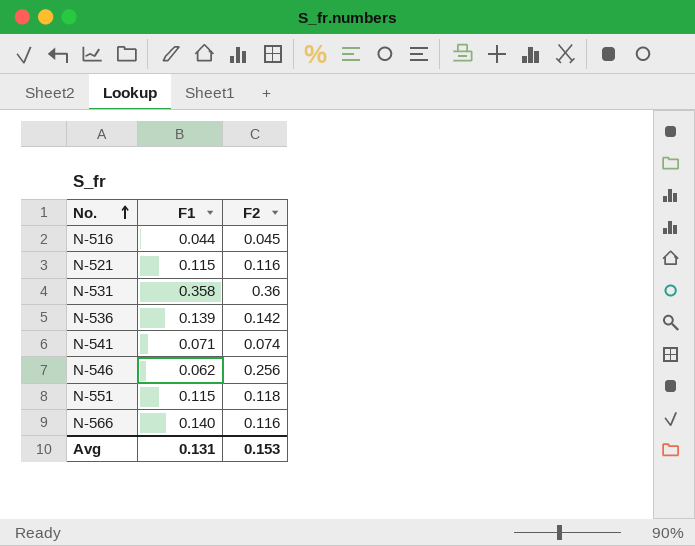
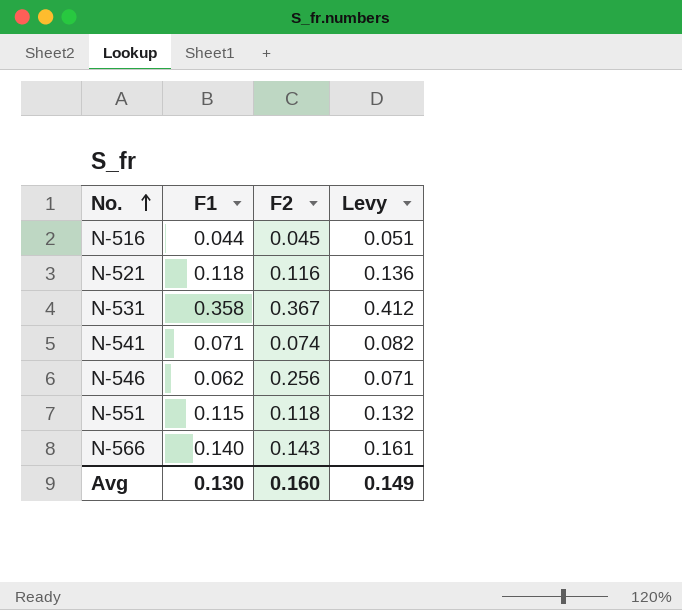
column Levy | formula: none -> [F1] * 1.15
row N-536: 0.139 | 0.142 -> none
N-521 | F1: 0.115 -> 0.118
N-531 | F2: 0.36 -> 0.367
N-566 | F2: 0.116 -> 0.143
Avg | F1: 0.131 -> 0.130
Avg | F2: 0.153 -> 0.160

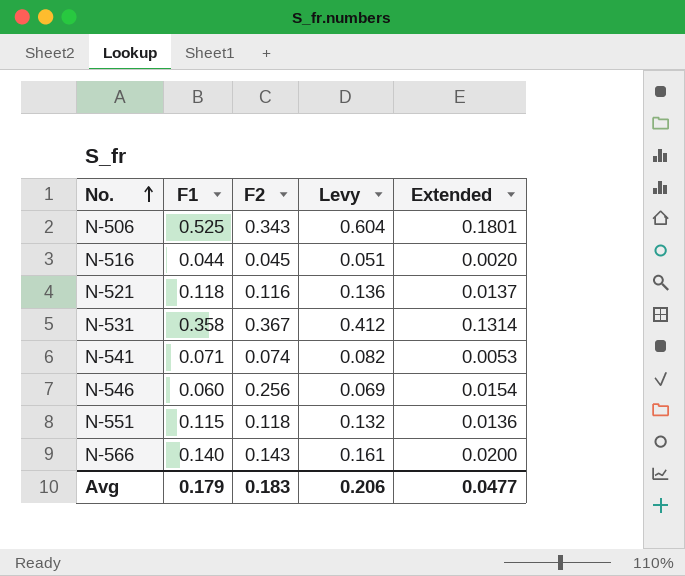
column Extended | formula: none -> [F1] * [F2]
row N-506: none -> 0.525 | 0.343 | 0.604 | 0.1801
N-546 | F1: 0.062 -> 0.060
N-546 | Levy: 0.071 -> 0.069
Avg | F1: 0.130 -> 0.179
Avg | F2: 0.160 -> 0.183
Avg | Levy: 0.149 -> 0.206

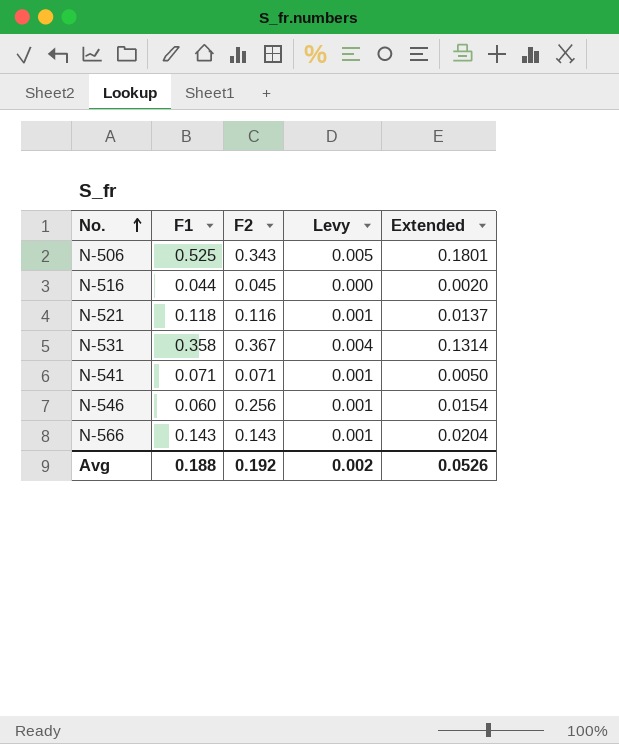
column Levy | formula: [F1] * 1.15 -> [F1] * 0.01
row N-551: 0.115 | 0.118 | 0.132 | 0.0136 -> none
N-541 | F2: 0.074 -> 0.071
N-541 | Extended: 0.0053 -> 0.0050
N-566 | F1: 0.140 -> 0.143
N-566 | Extended: 0.0200 -> 0.0204
Avg | F1: 0.179 -> 0.188
Avg | F2: 0.183 -> 0.192
Avg | Levy: 0.206 -> 0.002
Avg | Extended: 0.0477 -> 0.0526

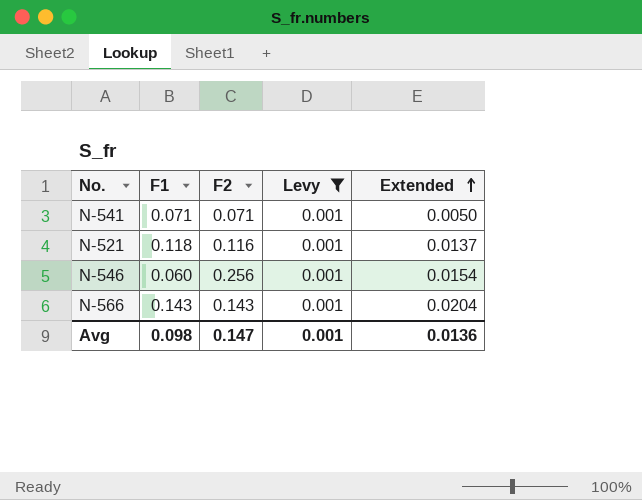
filter: none -> Levy = 0.001
row order: No. ascending -> Extended ascending
Avg | F1: 0.188 -> 0.098
Avg | F2: 0.192 -> 0.147
Avg | Levy: 0.002 -> 0.001
Avg | Extended: 0.0526 -> 0.0136

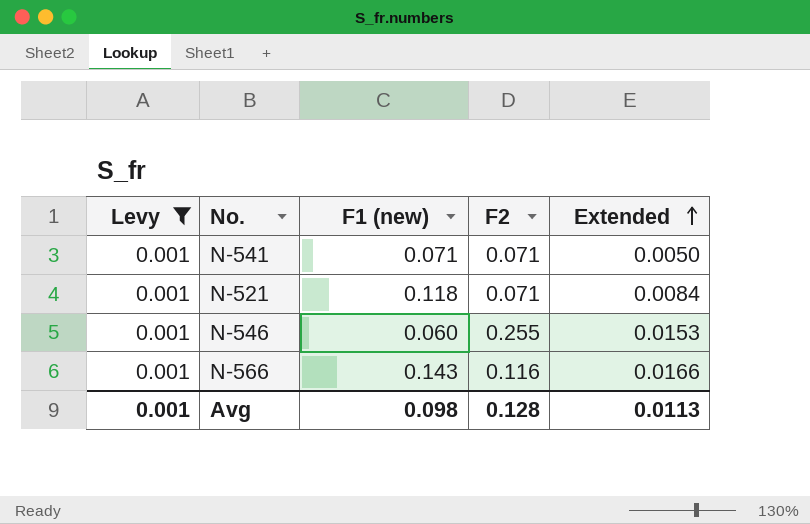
column Levy | position: 4 -> 1
column name: F1 -> F1 (new)
N-521 | F2: 0.116 -> 0.071
N-521 | Extended: 0.0137 -> 0.0084
N-546 | F2: 0.256 -> 0.255
N-546 | Extended: 0.0154 -> 0.0153
N-566 | F2: 0.143 -> 0.116
N-566 | Extended: 0.0204 -> 0.0166
Avg | F2: 0.147 -> 0.128
Avg | Extended: 0.0136 -> 0.0113

